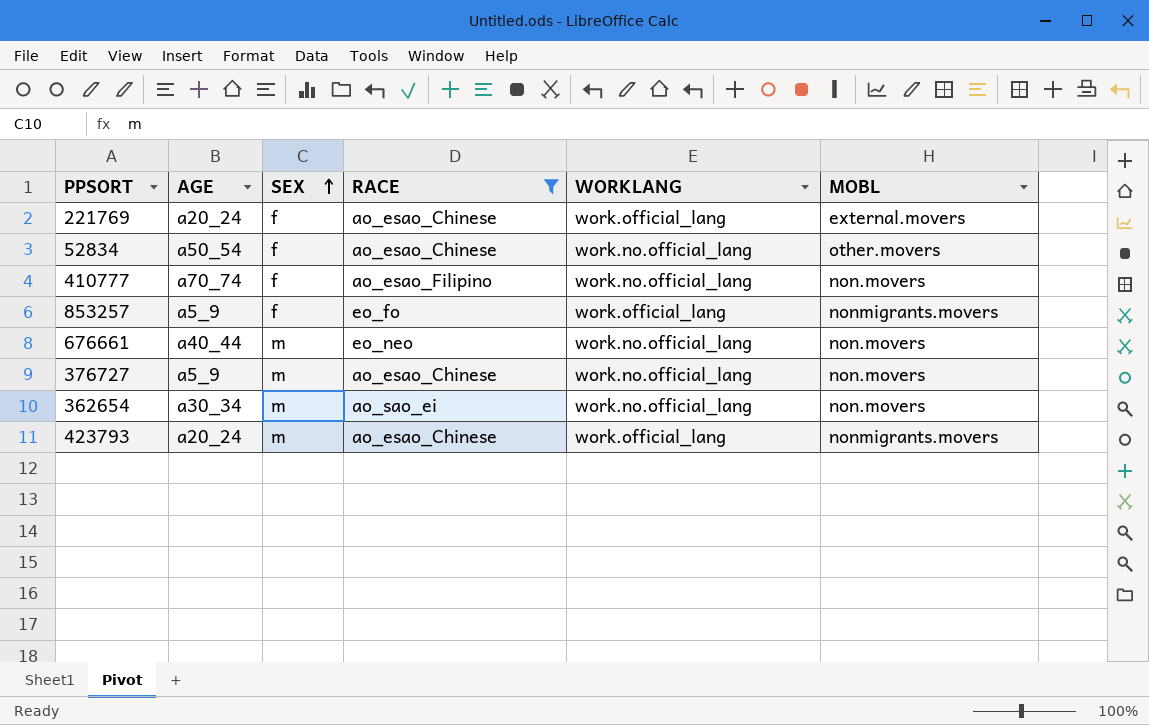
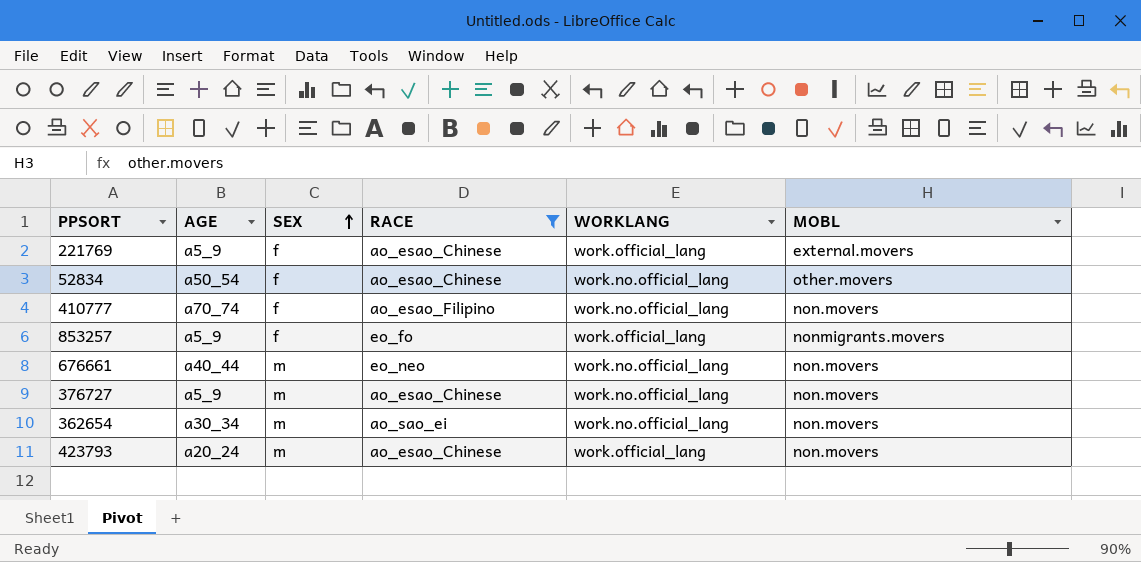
221769 | AGE: a20_24 -> a5_9
423793 | MOBL: nonmigrants.movers -> non.movers

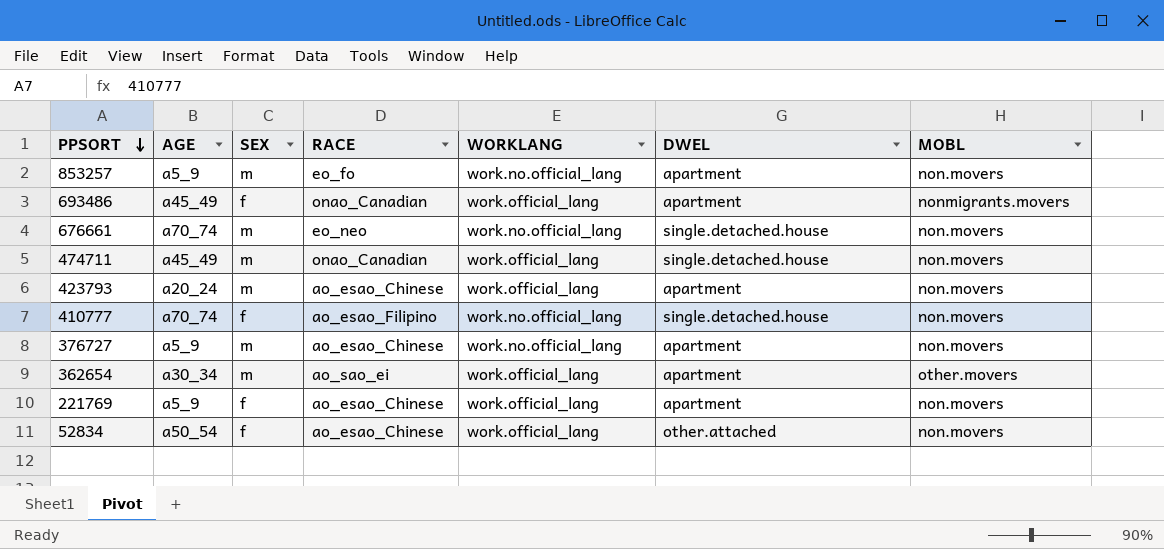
filter: RACE != onao_Canadian -> none
row order: SEX ascending -> PPSORT descending
column DWEL | position: none -> 6
853257 | SEX: f -> m
853257 | WORKLANG: work.official_lang -> work.no.official_lang
853257 | MOBL: nonmigrants.movers -> non.movers
676661 | AGE: a40_44 -> a70_74
362654 | WORKLANG: work.no.official_lang -> work.official_lang
362654 | MOBL: non.movers -> other.movers
221769 | MOBL: external.movers -> non.movers
52834 | WORKLANG: work.no.official_lang -> work.official_lang
52834 | MOBL: other.movers -> non.movers

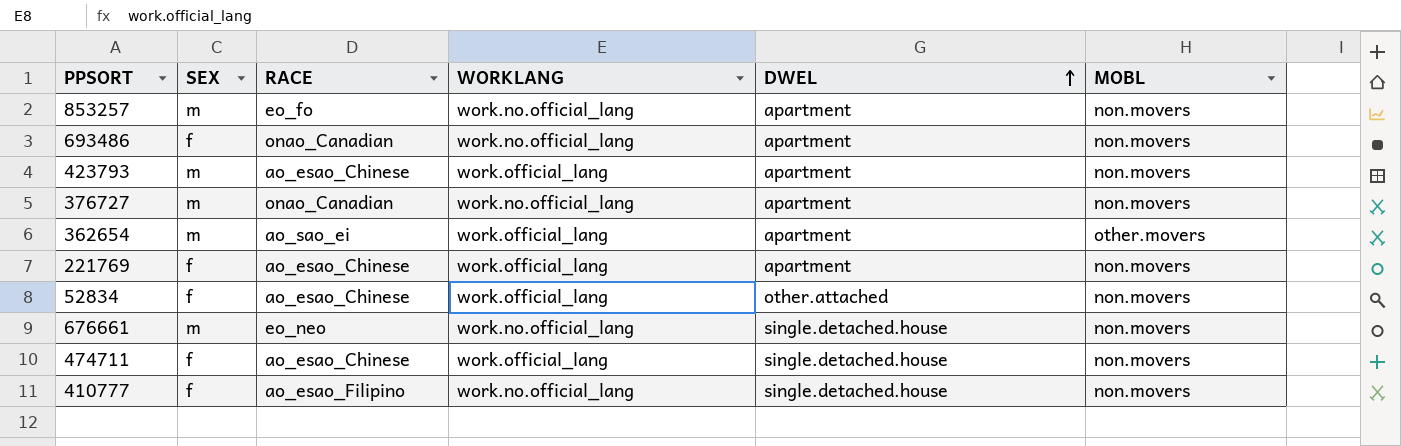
row order: PPSORT descending -> DWEL ascending
column AGE | position: 2 -> none
693486 | WORKLANG: work.official_lang -> work.no.official_lang
693486 | MOBL: nonmigrants.movers -> non.movers
376727 | RACE: ao_esao_Chinese -> onao_Canadian
474711 | SEX: m -> f
474711 | RACE: onao_Canadian -> ao_esao_Chinese

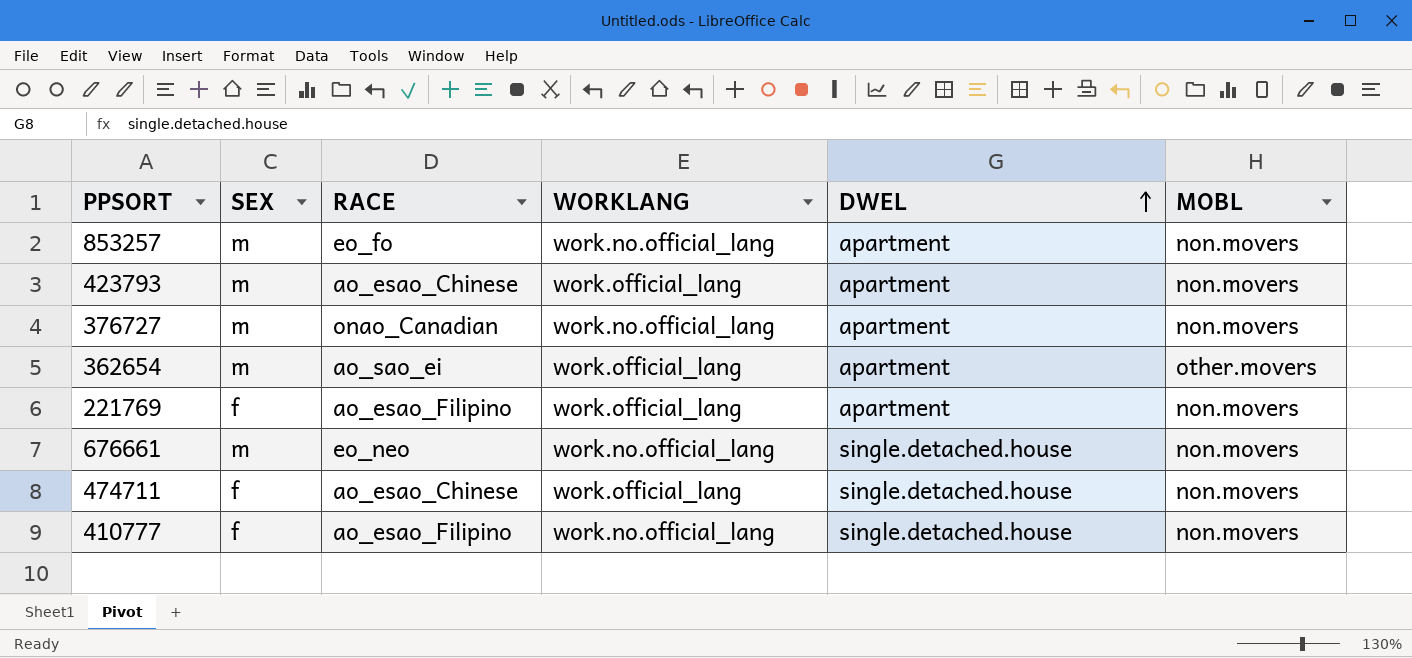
row 693486: f | onao_Canadian | work.no.official_lang | apartment | non.movers -> none
row 52834: f | ao_esao_Chinese | work.official_lang | other.attached | non.movers -> none
221769 | RACE: ao_esao_Chinese -> ao_esao_Filipino

